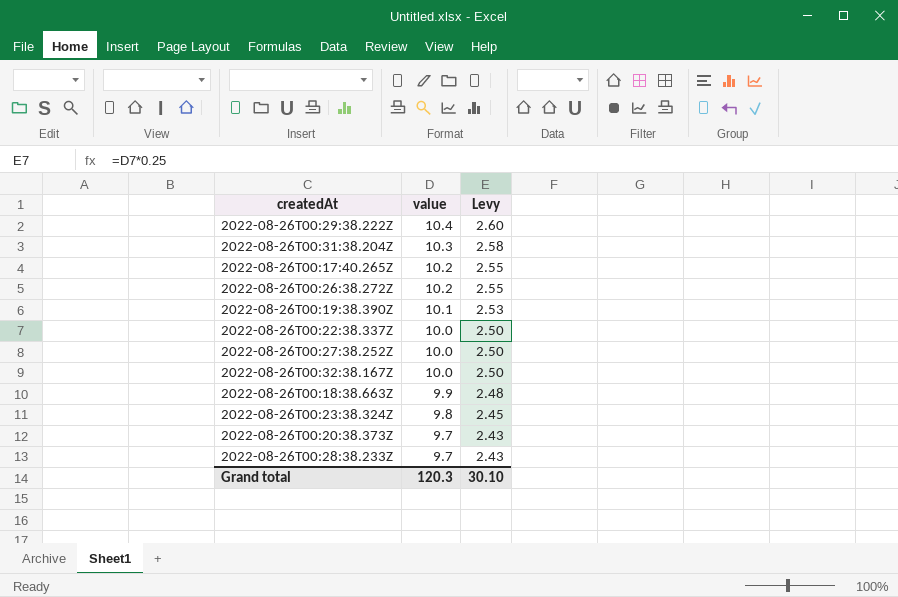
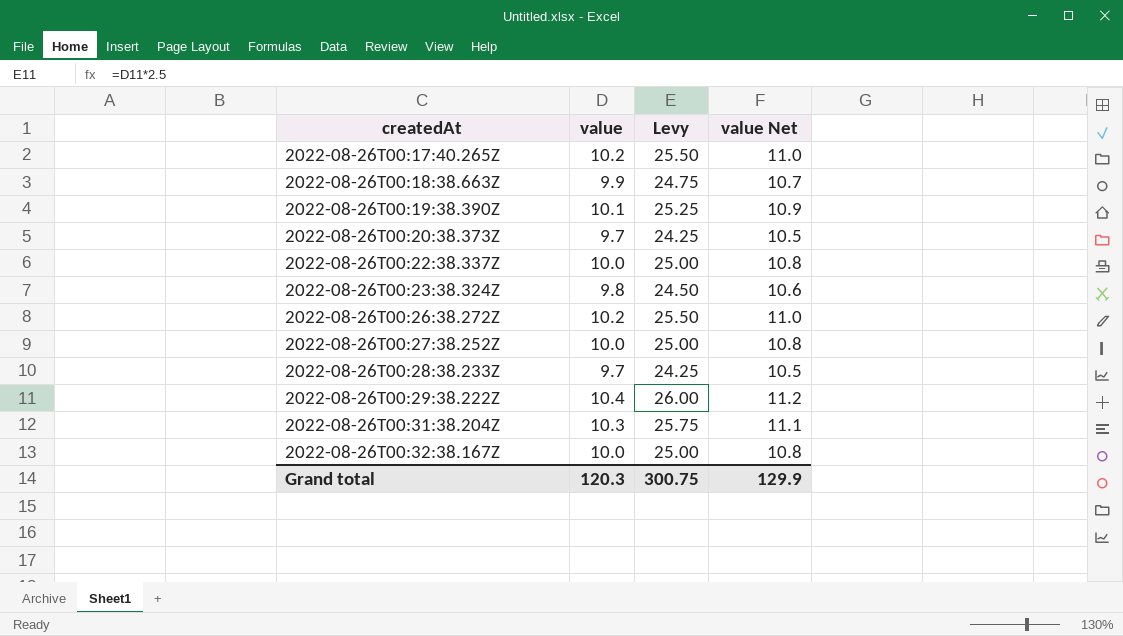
row order: value descending -> createdAt ascending
column Levy | formula: [value] * 0.25 -> [value] * 2.5
column value Net | formula: none -> [value] * 1.08
Grand total | Levy: 30.10 -> 300.75

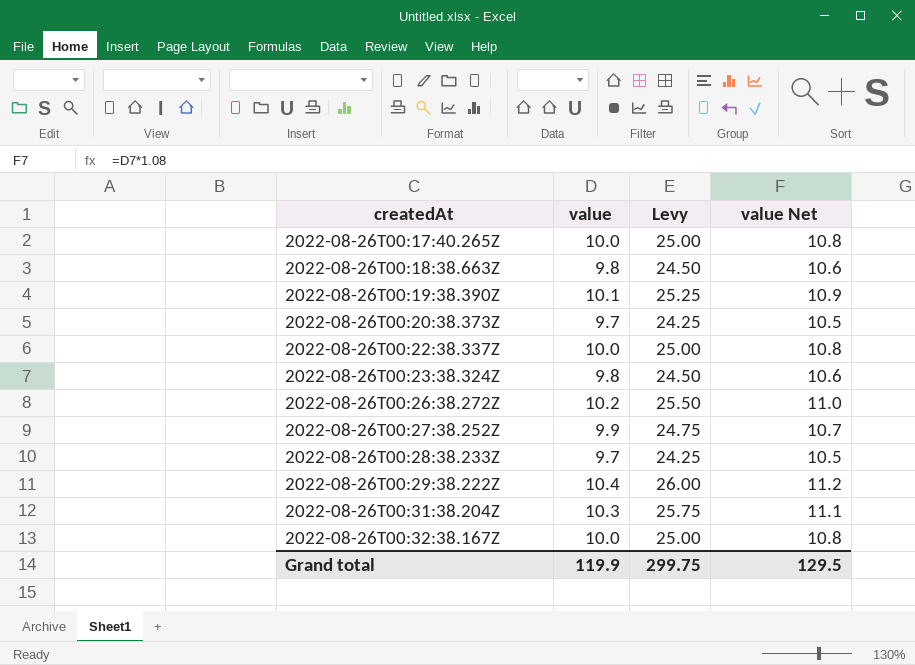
2022-08-26T00:17:40.265Z | value: 10.2 -> 10.0
2022-08-26T00:17:40.265Z | Levy: 25.50 -> 25.00
2022-08-26T00:17:40.265Z | value Net: 11.0 -> 10.8
2022-08-26T00:18:38.663Z | value: 9.9 -> 9.8
2022-08-26T00:18:38.663Z | Levy: 24.75 -> 24.50
2022-08-26T00:18:38.663Z | value Net: 10.7 -> 10.6
2022-08-26T00:27:38.252Z | value: 10.0 -> 9.9
2022-08-26T00:27:38.252Z | Levy: 25.00 -> 24.75
2022-08-26T00:27:38.252Z | value Net: 10.8 -> 10.7
Grand total | value: 120.3 -> 119.9
Grand total | Levy: 300.75 -> 299.75
Grand total | value Net: 129.9 -> 129.5

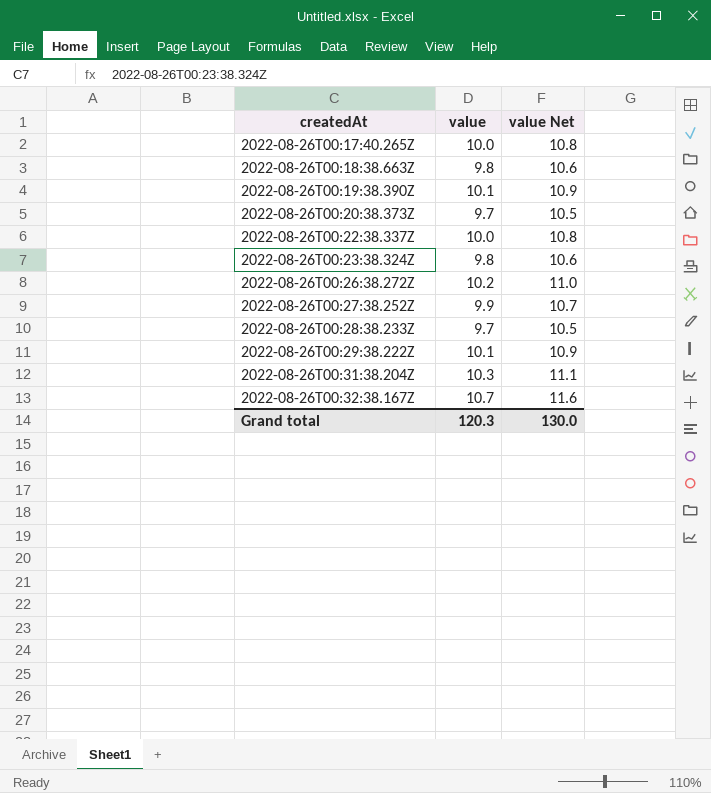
column Levy | formula: [value] * 2.5 -> none
2022-08-26T00:29:38.222Z | value: 10.4 -> 10.1
2022-08-26T00:29:38.222Z | value Net: 11.2 -> 10.9
2022-08-26T00:32:38.167Z | value: 10.0 -> 10.7
2022-08-26T00:32:38.167Z | value Net: 10.8 -> 11.6
Grand total | value: 119.9 -> 120.3
Grand total | value Net: 129.5 -> 130.0

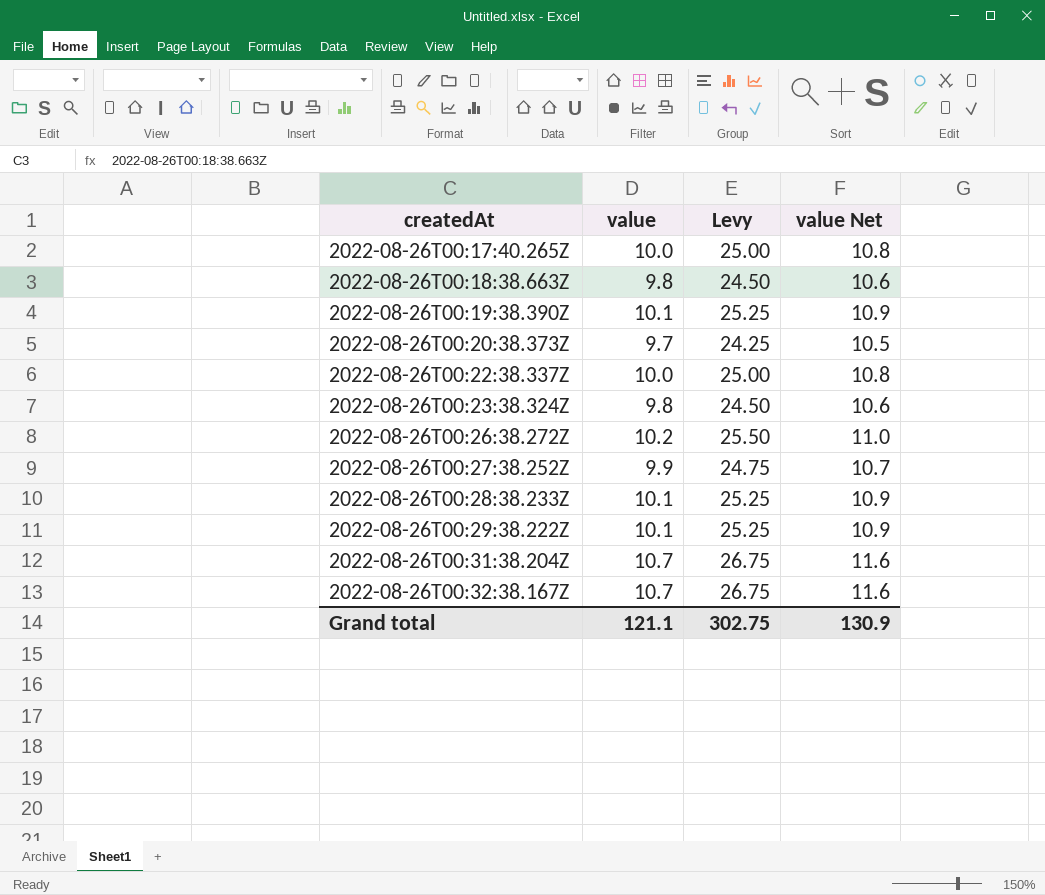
column Levy | formula: none -> [value] * 2.5
2022-08-26T00:28:38.233Z | value: 9.7 -> 10.1
2022-08-26T00:28:38.233Z | value Net: 10.5 -> 10.9
2022-08-26T00:31:38.204Z | value: 10.3 -> 10.7
2022-08-26T00:31:38.204Z | value Net: 11.1 -> 11.6
Grand total | value: 120.3 -> 121.1
Grand total | value Net: 130.0 -> 130.9

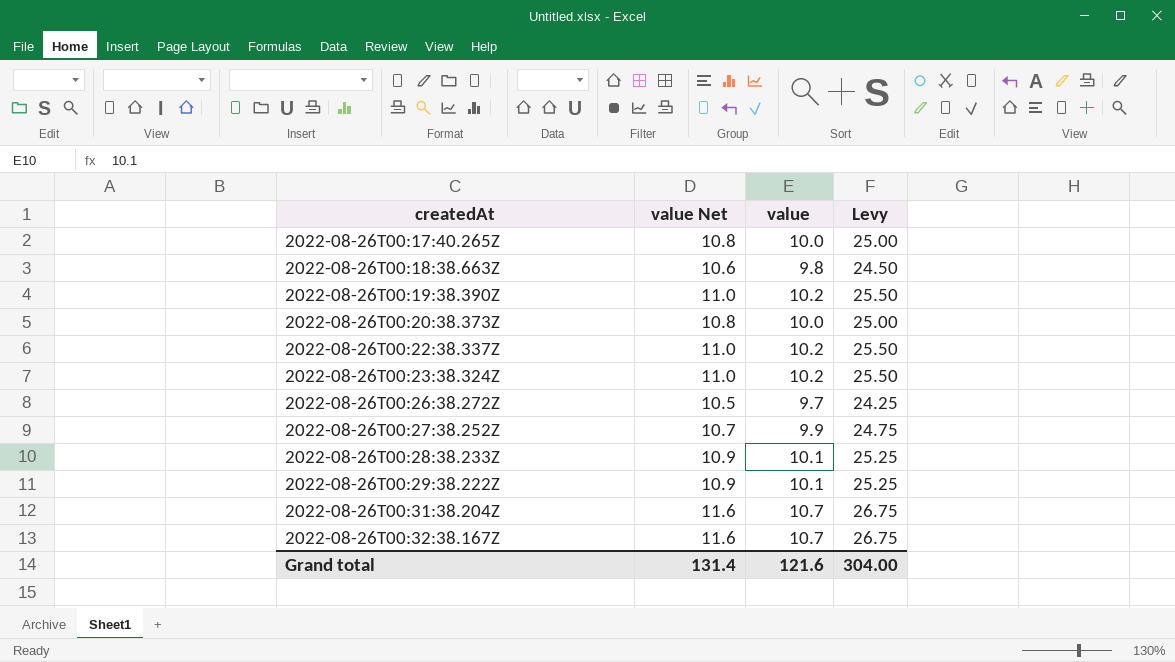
column value Net | position: 4 -> 2
2022-08-26T00:19:38.390Z | value Net: 10.9 -> 11.0
2022-08-26T00:19:38.390Z | value: 10.1 -> 10.2
2022-08-26T00:19:38.390Z | Levy: 25.25 -> 25.50
2022-08-26T00:20:38.373Z | value Net: 10.5 -> 10.8
2022-08-26T00:20:38.373Z | value: 9.7 -> 10.0
2022-08-26T00:20:38.373Z | Levy: 24.25 -> 25.00
2022-08-26T00:22:38.337Z | value Net: 10.8 -> 11.0
2022-08-26T00:22:38.337Z | value: 10.0 -> 10.2
2022-08-26T00:22:38.337Z | Levy: 25.00 -> 25.50
2022-08-26T00:23:38.324Z | value Net: 10.6 -> 11.0
2022-08-26T00:23:38.324Z | value: 9.8 -> 10.2
2022-08-26T00:23:38.324Z | Levy: 24.50 -> 25.50
2022-08-26T00:26:38.272Z | value Net: 11.0 -> 10.5
2022-08-26T00:26:38.272Z | value: 10.2 -> 9.7
2022-08-26T00:26:38.272Z | Levy: 25.50 -> 24.25
Grand total | value Net: 130.9 -> 131.4
Grand total | value: 121.1 -> 121.6
Grand total | Levy: 302.75 -> 304.00

